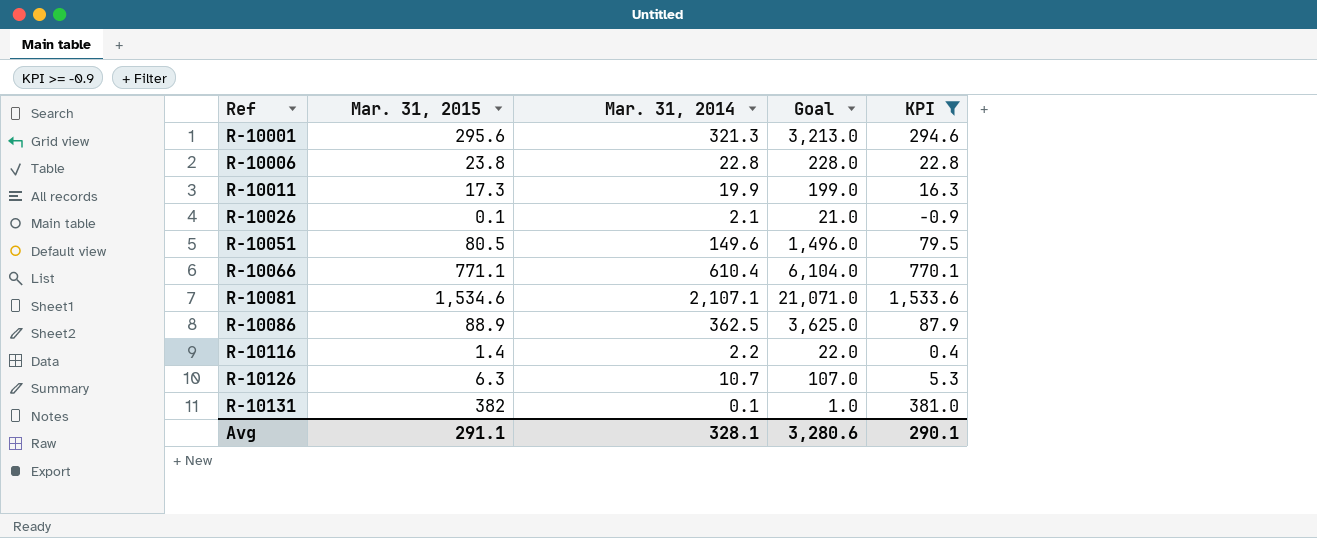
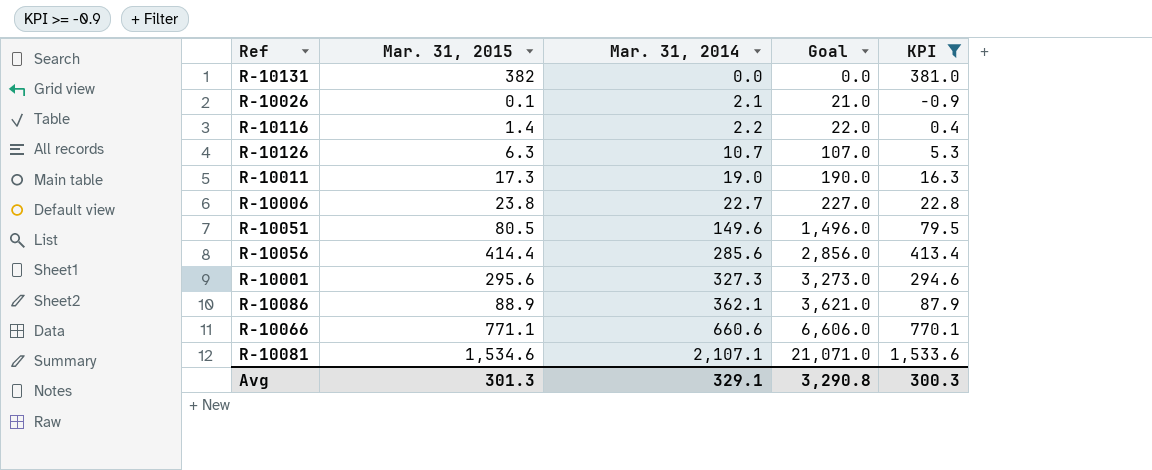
row order: Ref ascending -> Mar. 31, 2014 ascending
R-10131 | Mar. 31, 2014: 0.1 -> 0.0
R-10131 | Goal: 1.0 -> 0.0
R-10011 | Mar. 31, 2014: 19.9 -> 19.0
R-10011 | Goal: 199.0 -> 190.0
R-10006 | Mar. 31, 2014: 22.8 -> 22.7
R-10006 | Goal: 228.0 -> 227.0
row R-10056: none -> 414.4 | 285.6 | 2,856.0 | 413.4
R-10001 | Mar. 31, 2014: 321.3 -> 327.3
R-10001 | Goal: 3,213.0 -> 3,273.0
R-10086 | Mar. 31, 2014: 362.5 -> 362.1
R-10086 | Goal: 3,625.0 -> 3,621.0
R-10066 | Mar. 31, 2014: 610.4 -> 660.6
R-10066 | Goal: 6,104.0 -> 6,606.0
Avg | Mar. 31, 2015: 291.1 -> 301.3
Avg | Mar. 31, 2014: 328.1 -> 329.1
Avg | Goal: 3,280.6 -> 3,290.8
Avg | KPI: 290.1 -> 300.3

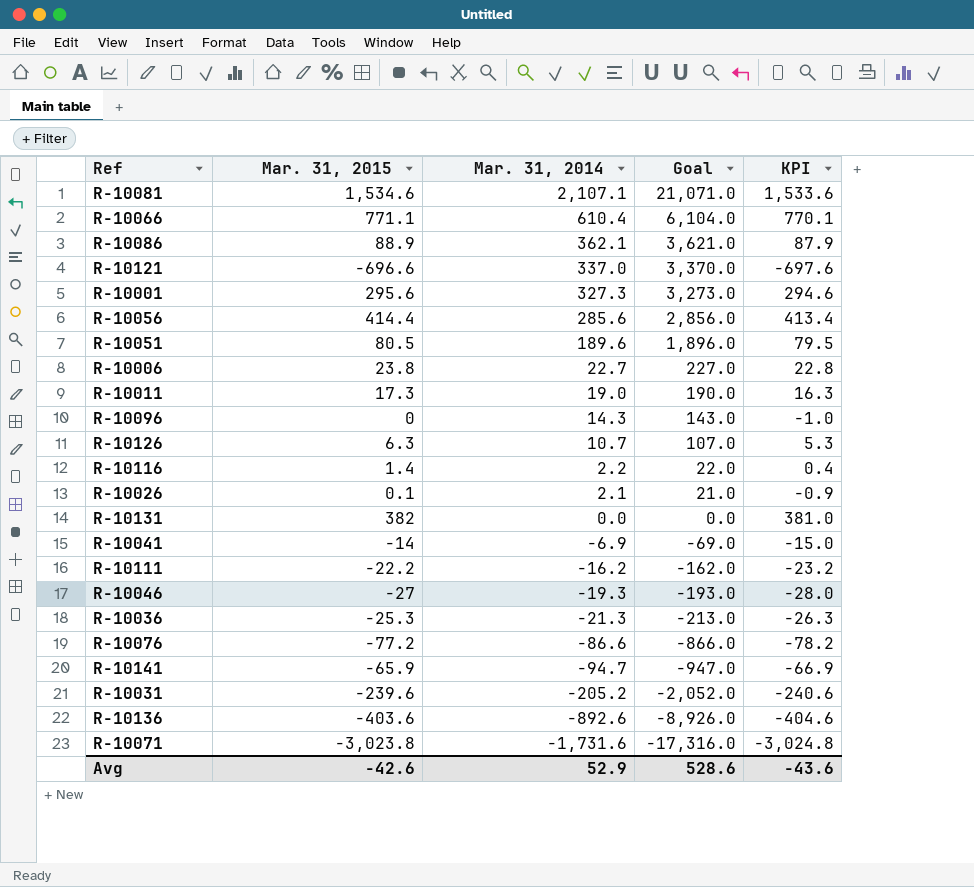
filter: KPI >= -0.9 -> none
row order: Mar. 31, 2014 ascending -> Mar. 31, 2014 descending
R-10066 | Mar. 31, 2014: 660.6 -> 610.4
R-10066 | Goal: 6,606.0 -> 6,104.0
R-10051 | Mar. 31, 2014: 149.6 -> 189.6
R-10051 | Goal: 1,496.0 -> 1,896.0
Avg | Mar. 31, 2015: 301.3 -> -42.6
Avg | Mar. 31, 2014: 329.1 -> 52.9
Avg | Goal: 3,290.8 -> 528.6
Avg | KPI: 300.3 -> -43.6

